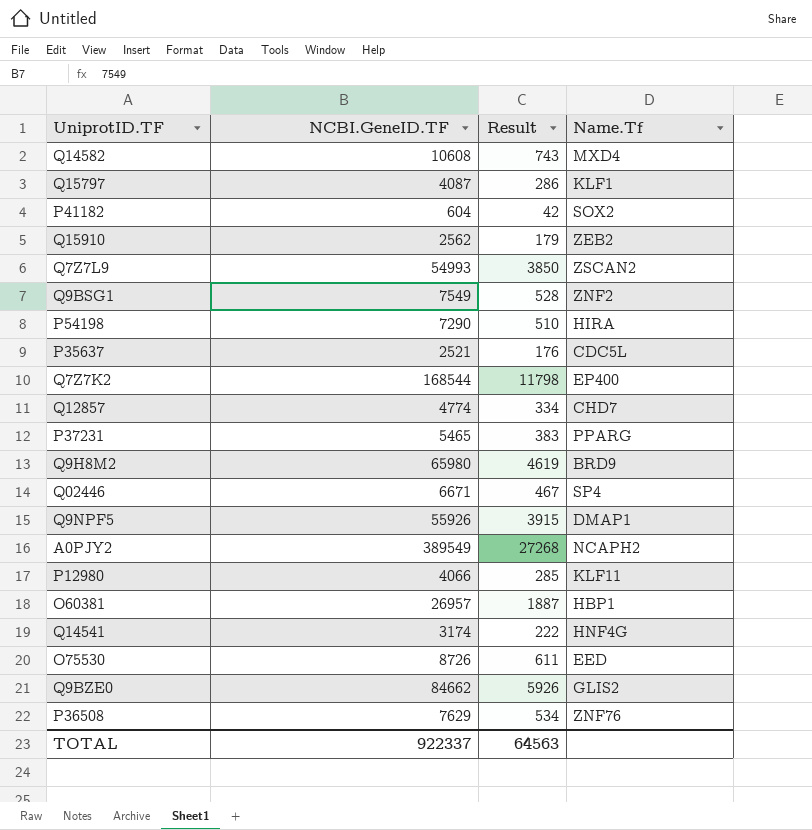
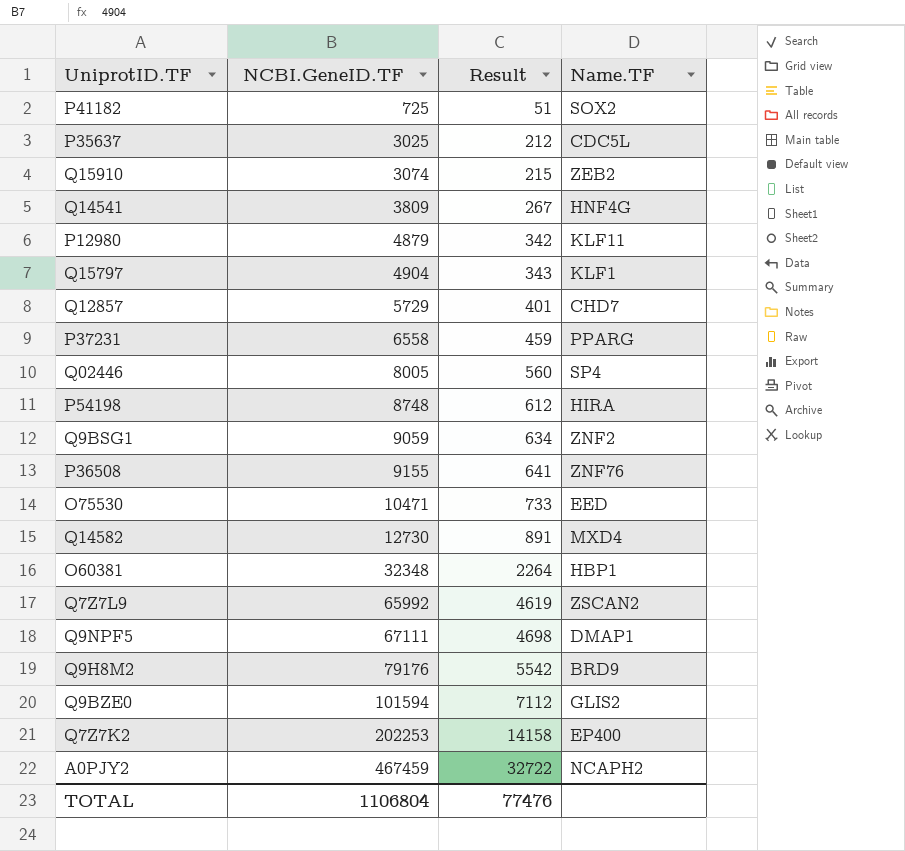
row order: none -> NCBI.GeneID.TF ascending
column name: Name.Tf -> Name.TF
P41182 | NCBI.GeneID.TF: 604 -> 725
P41182 | Result: 42 -> 51
P35637 | NCBI.GeneID.TF: 2521 -> 3025
P35637 | Result: 176 -> 212
Q15910 | NCBI.GeneID.TF: 2562 -> 3074
Q15910 | Result: 179 -> 215
Q14541 | NCBI.GeneID.TF: 3174 -> 3809
Q14541 | Result: 222 -> 267
P12980 | NCBI.GeneID.TF: 4066 -> 4879
P12980 | Result: 285 -> 342
Q15797 | NCBI.GeneID.TF: 4087 -> 4904
Q15797 | Result: 286 -> 343
Q12857 | NCBI.GeneID.TF: 4774 -> 5729
Q12857 | Result: 334 -> 401
P37231 | NCBI.GeneID.TF: 5465 -> 6558
P37231 | Result: 383 -> 459
Q02446 | NCBI.GeneID.TF: 6671 -> 8005
Q02446 | Result: 467 -> 560
P54198 | NCBI.GeneID.TF: 7290 -> 8748
P54198 | Result: 510 -> 612
Q9BSG1 | NCBI.GeneID.TF: 7549 -> 9059
Q9BSG1 | Result: 528 -> 634
P36508 | NCBI.GeneID.TF: 7629 -> 9155
P36508 | Result: 534 -> 641
O75530 | NCBI.GeneID.TF: 8726 -> 10471
O75530 | Result: 611 -> 733
Q14582 | NCBI.GeneID.TF: 10608 -> 12730
Q14582 | Result: 743 -> 891
O60381 | NCBI.GeneID.TF: 26957 -> 32348
O60381 | Result: 1887 -> 2264
Q7Z7L9 | NCBI.GeneID.TF: 54993 -> 65992
Q7Z7L9 | Result: 3850 -> 4619
Q9NPF5 | NCBI.GeneID.TF: 55926 -> 67111
Q9NPF5 | Result: 3915 -> 4698
Q9H8M2 | NCBI.GeneID.TF: 65980 -> 79176
Q9H8M2 | Result: 4619 -> 5542
Q9BZE0 | NCBI.GeneID.TF: 84662 -> 101594
Q9BZE0 | Result: 5926 -> 7112
Q7Z7K2 | NCBI.GeneID.TF: 168544 -> 202253
Q7Z7K2 | Result: 11798 -> 14158
A0PJY2 | NCBI.GeneID.TF: 389549 -> 467459
A0PJY2 | Result: 27268 -> 32722
TOTAL | NCBI.GeneID.TF: 922337 -> 1106804
TOTAL | Result: 64563 -> 77476

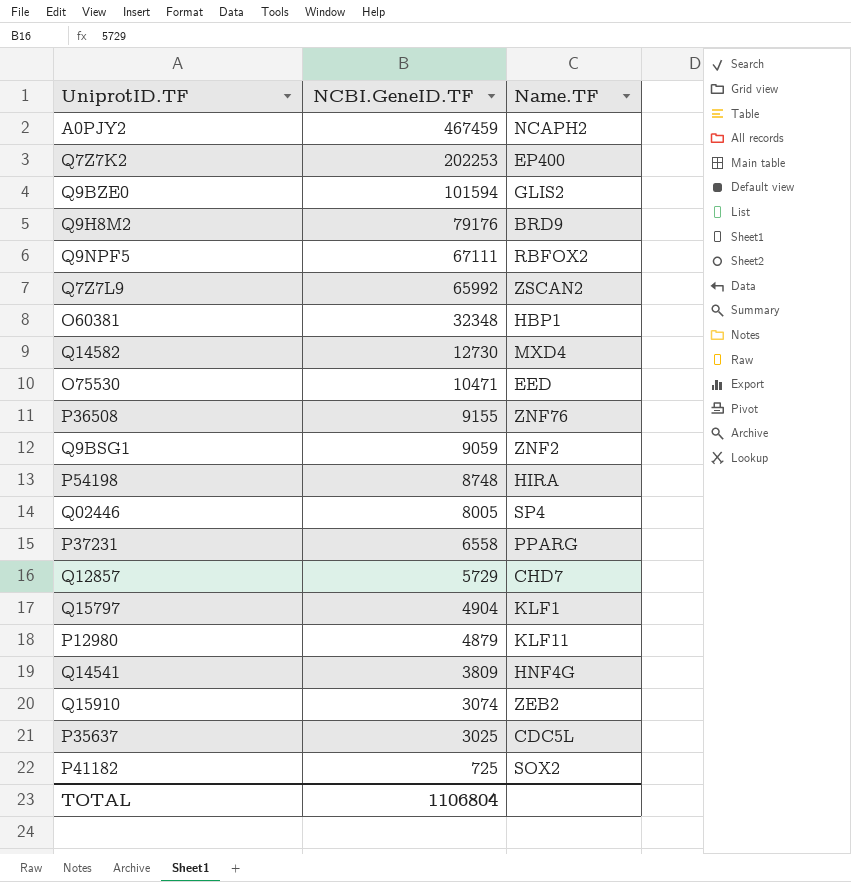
row order: NCBI.GeneID.TF ascending -> NCBI.GeneID.TF descending
column Result | formula: [NCBI.GeneID.TF] * 0.07 -> none
Q9NPF5 | Name.TF: DMAP1 -> RBFOX2

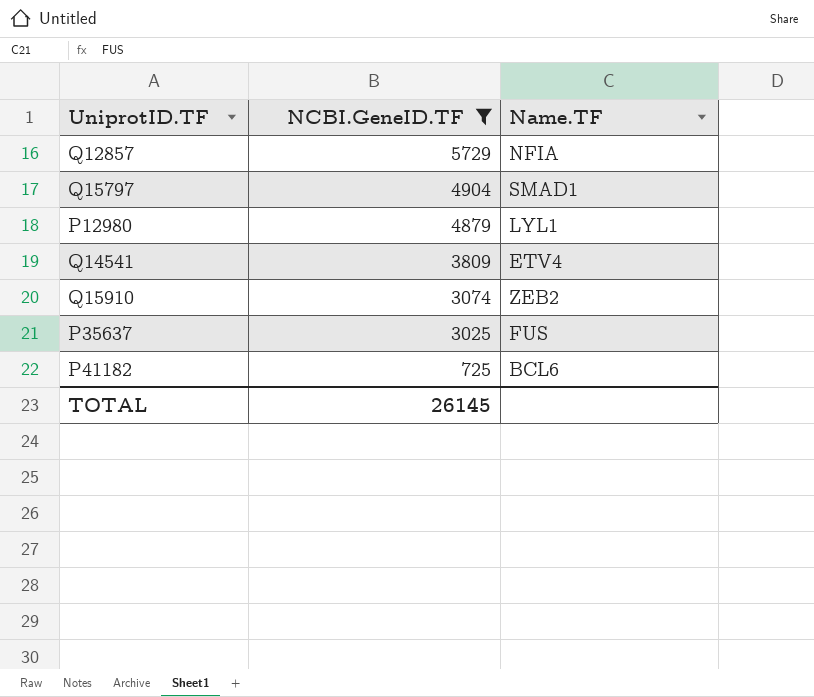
filter: none -> NCBI.GeneID.TF <= 5729
Q12857 | Name.TF: CHD7 -> NFIA
Q15797 | Name.TF: KLF1 -> SMAD1
P12980 | Name.TF: KLF11 -> LYL1
Q14541 | Name.TF: HNF4G -> ETV4
P35637 | Name.TF: CDC5L -> FUS
P41182 | Name.TF: SOX2 -> BCL6
TOTAL | NCBI.GeneID.TF: 1106804 -> 26145

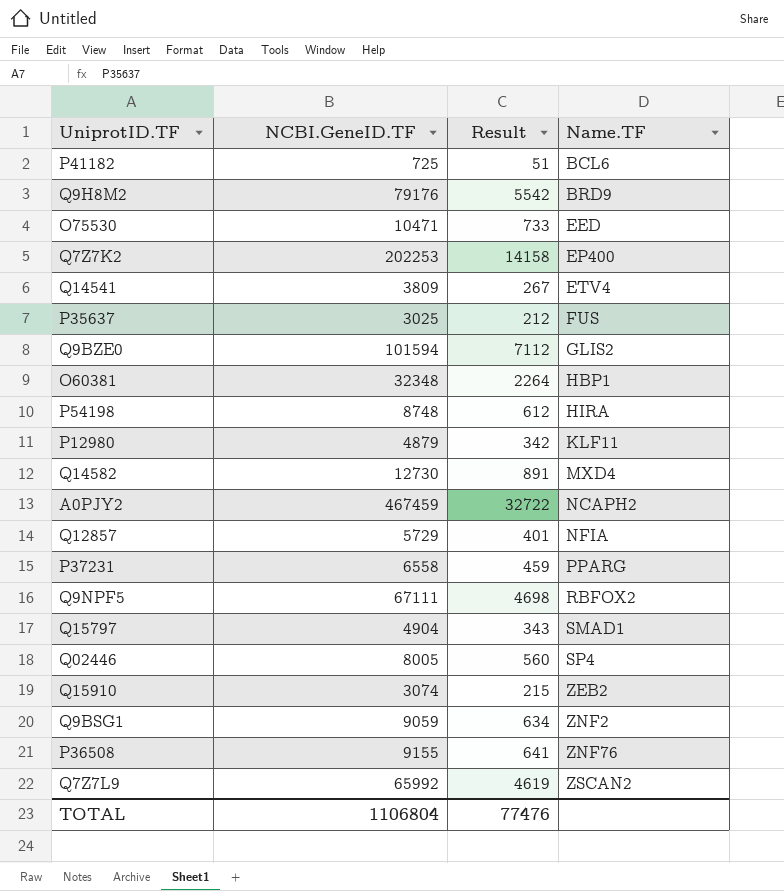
filter: NCBI.GeneID.TF <= 5729 -> none
row order: NCBI.GeneID.TF descending -> Name.TF ascending
column Result | formula: none -> [NCBI.GeneID.TF] * 0.07
P12980 | Name.TF: LYL1 -> KLF11
TOTAL | NCBI.GeneID.TF: 26145 -> 1106804

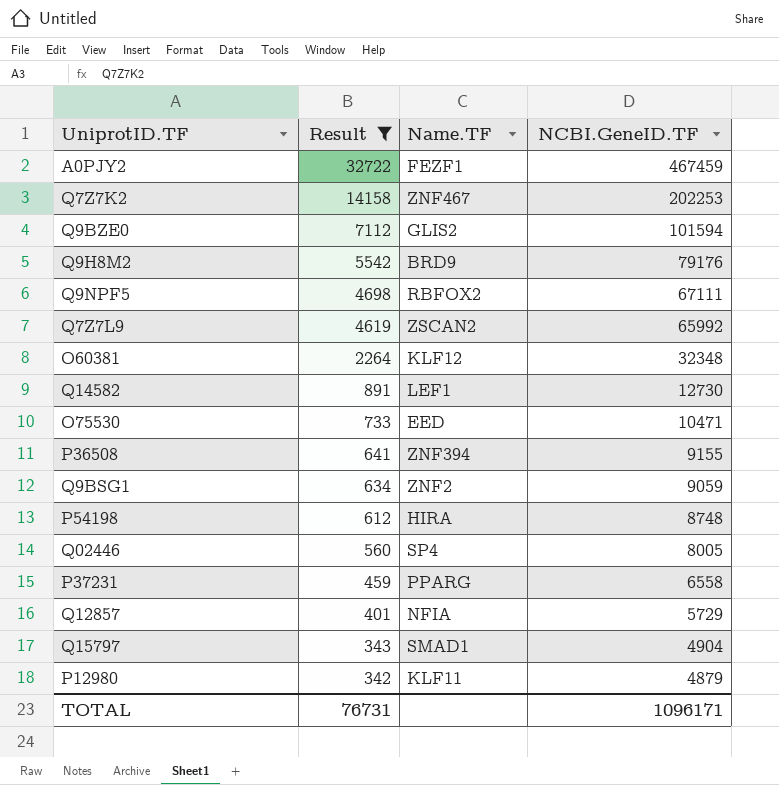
filter: none -> Result >= 342
row order: Name.TF ascending -> Result descending
column NCBI.GeneID.TF | position: 2 -> 4
A0PJY2 | Name.TF: NCAPH2 -> FEZF1
Q7Z7K2 | Name.TF: EP400 -> ZNF467
O60381 | Name.TF: HBP1 -> KLF12
Q14582 | Name.TF: MXD4 -> LEF1
P36508 | Name.TF: ZNF76 -> ZNF394
TOTAL | Result: 77476 -> 76731
TOTAL | NCBI.GeneID.TF: 1106804 -> 1096171

